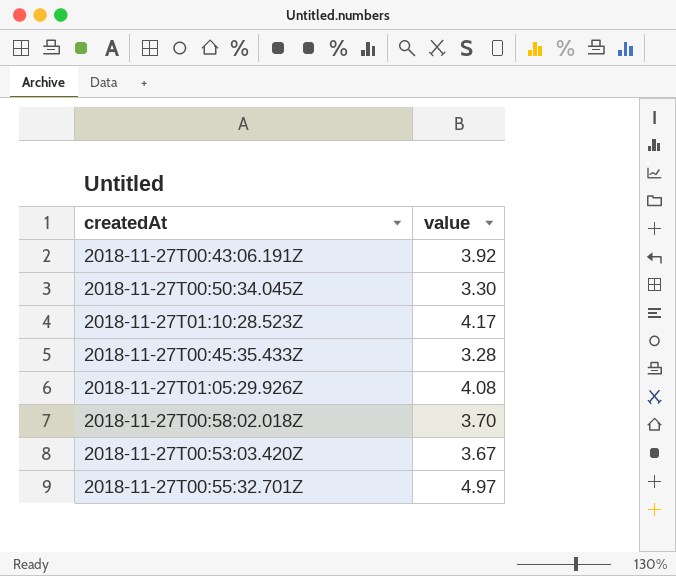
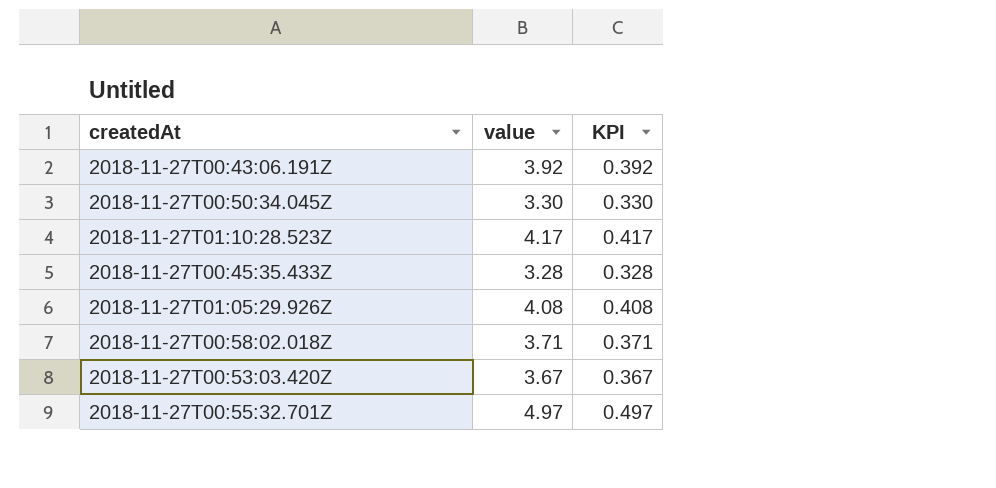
column KPI | formula: none -> [value] * 0.1
2018-11-27T00:58:02.018Z | value: 3.70 -> 3.71

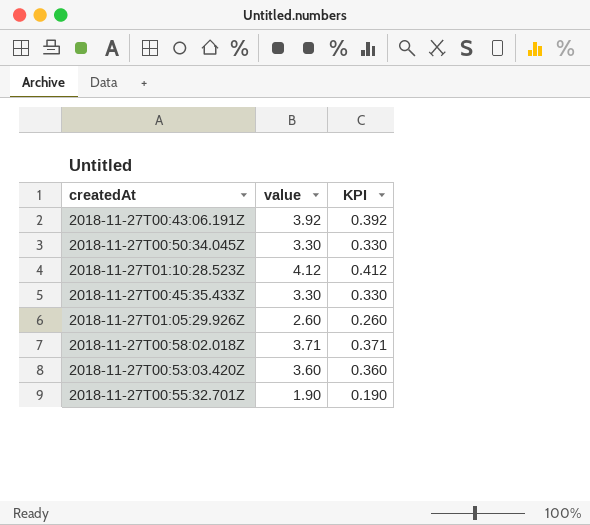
2018-11-27T01:10:28.523Z | value: 4.17 -> 4.12
2018-11-27T01:10:28.523Z | KPI: 0.417 -> 0.412
2018-11-27T00:45:35.433Z | value: 3.28 -> 3.30
2018-11-27T00:45:35.433Z | KPI: 0.328 -> 0.330
2018-11-27T01:05:29.926Z | value: 4.08 -> 2.60
2018-11-27T01:05:29.926Z | KPI: 0.408 -> 0.260
2018-11-27T00:53:03.420Z | value: 3.67 -> 3.60
2018-11-27T00:53:03.420Z | KPI: 0.367 -> 0.360
2018-11-27T00:55:32.701Z | value: 4.97 -> 1.90
2018-11-27T00:55:32.701Z | KPI: 0.497 -> 0.190

